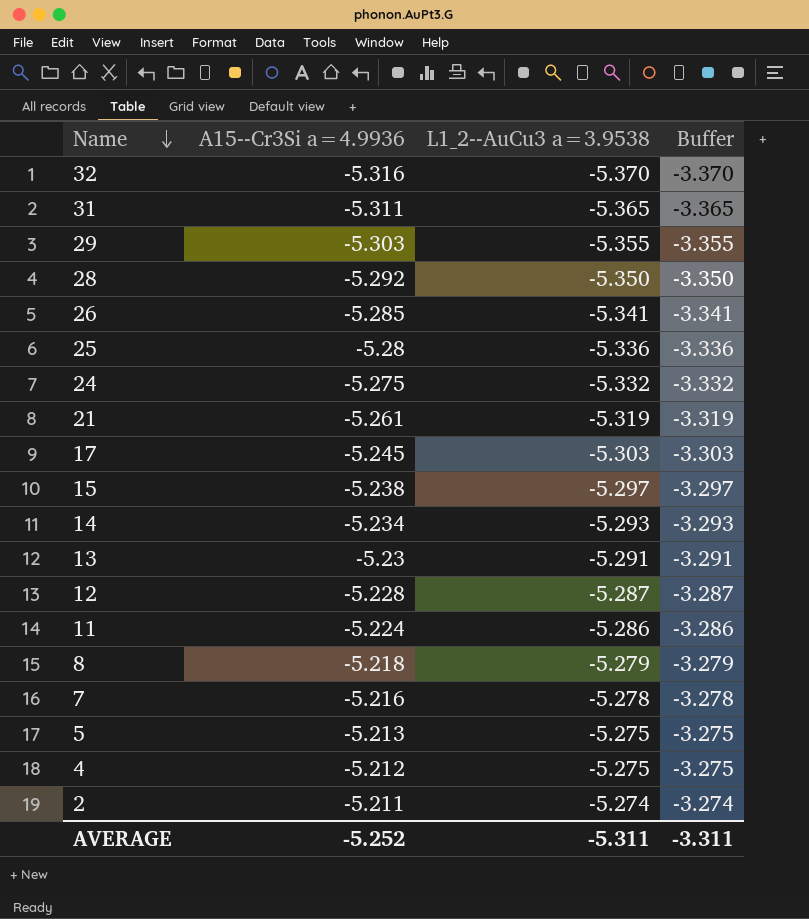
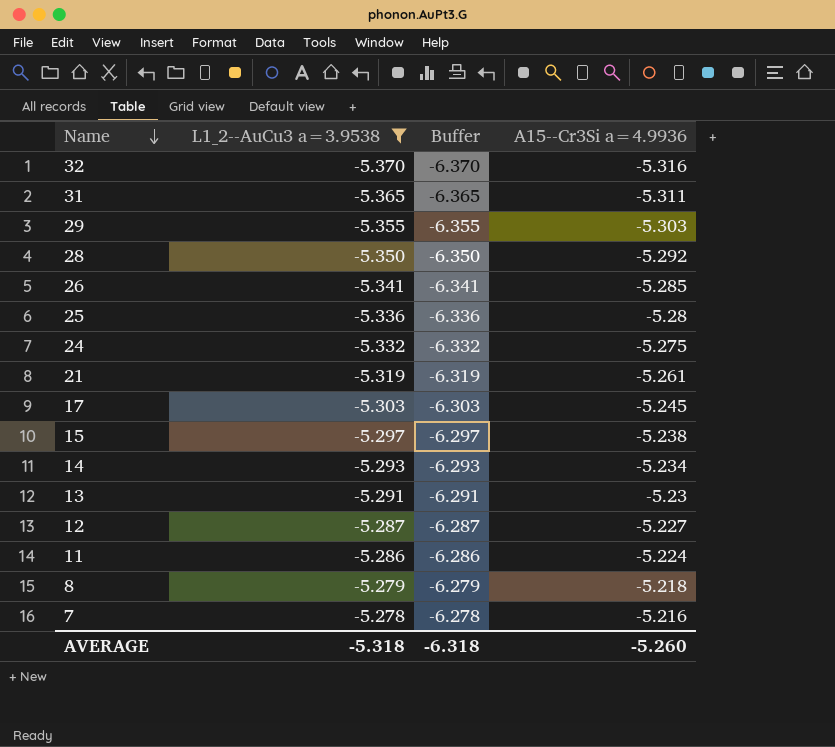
filter: none -> L1_2--AuCu3 a=3.9538 <= -5.278
column Buffer | formula: [L1_2--AuCu3 a=3.9538] + 2 -> [L1_2--AuCu3 a=3.9538] - 1
column A15--Cr3Si a=4.9936 | position: 2 -> 4
12 | A15--Cr3Si a=4.9936: -5.228 -> -5.227
AVERAGE | L1_2--AuCu3 a=3.9538: -5.311 -> -5.318
AVERAGE | Buffer: -3.311 -> -6.318
AVERAGE | A15--Cr3Si a=4.9936: -5.252 -> -5.260

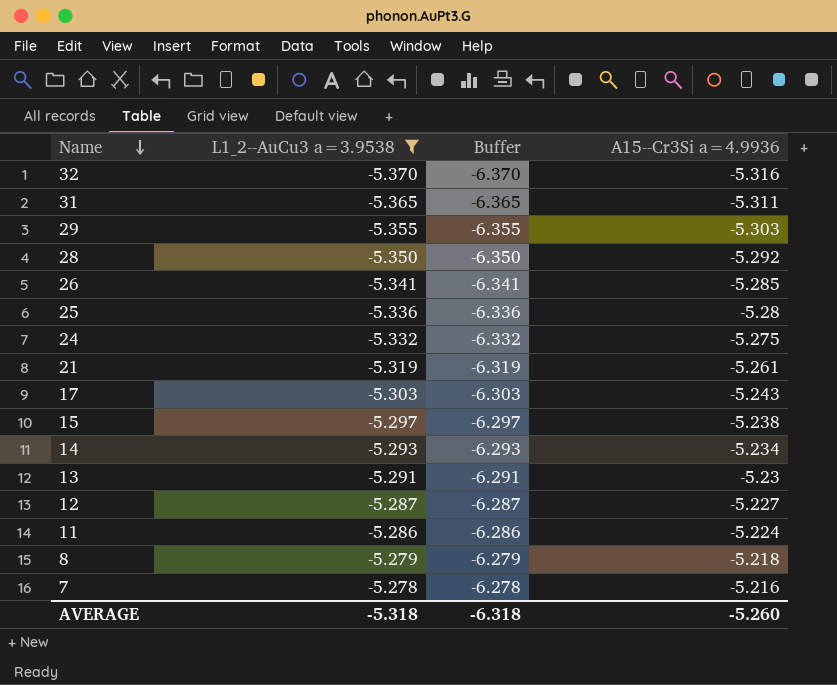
17 | A15--Cr3Si a=4.9936: -5.245 -> -5.243

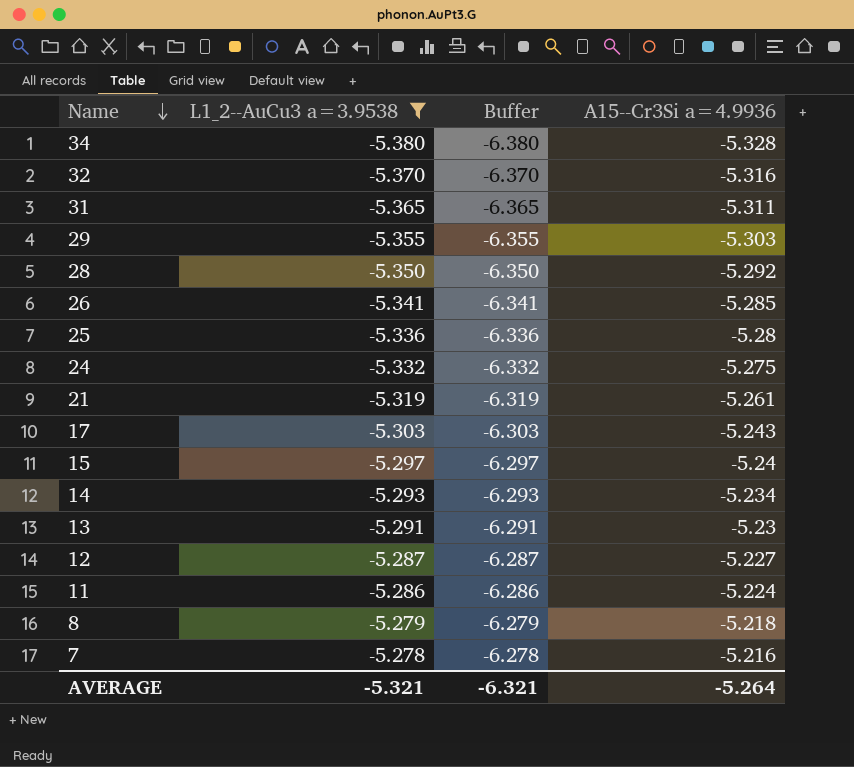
row 34: none -> -5.380 | -6.380 | -5.328
15 | A15--Cr3Si a=4.9936: -5.238 -> -5.24
AVERAGE | L1_2--AuCu3 a=3.9538: -5.318 -> -5.321
AVERAGE | Buffer: -6.318 -> -6.321
AVERAGE | A15--Cr3Si a=4.9936: -5.260 -> -5.264

